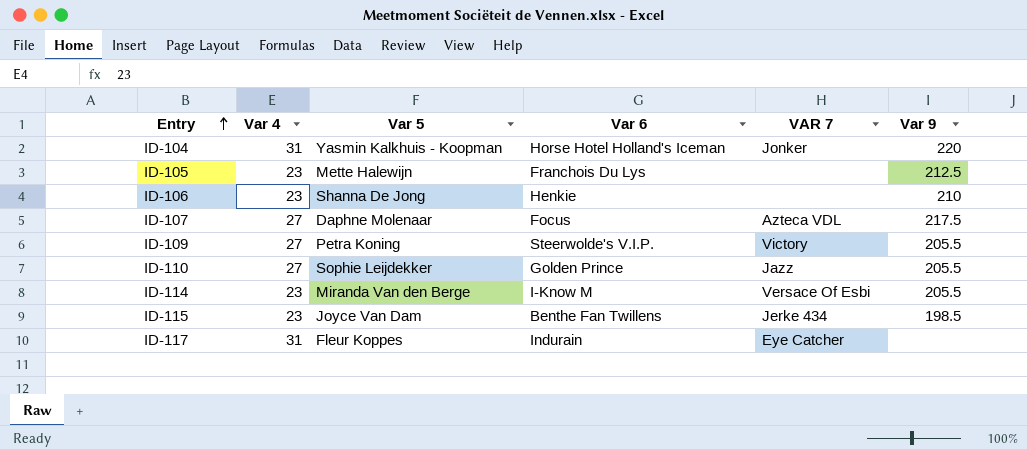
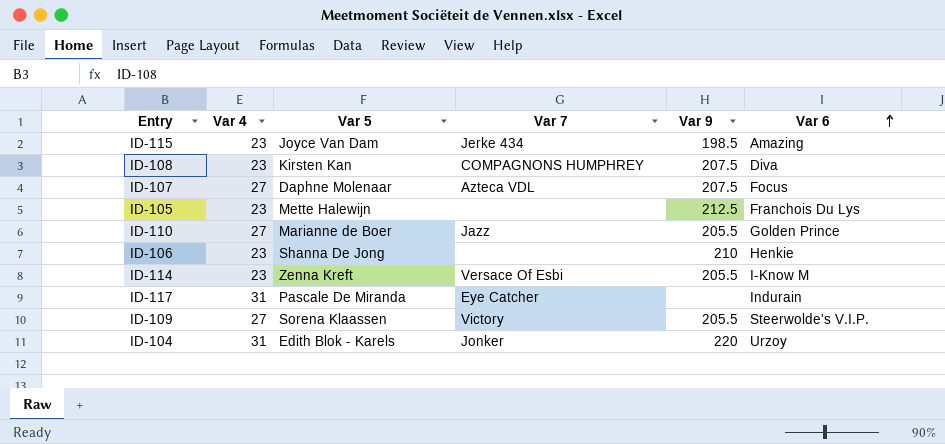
row order: Entry ascending -> Var 6 ascending
column name: VAR 7 -> Var 7
column Var 6 | position: 4 -> 6
ID-115 | Var 6: Benthe Fan Twillens -> Amazing
row ID-108: none -> 23 | Kirsten Kan | COMPAGNONS HUMPHREY | 207.5 | Diva
ID-107 | Var 9: 217.5 -> 207.5
ID-110 | Var 5: Sophie Leijdekker -> Marianne de Boer
ID-114 | Var 5: Miranda Van den Berge -> Zenna Kreft
ID-117 | Var 5: Fleur Koppes -> Pascale De Miranda
ID-109 | Var 5: Petra Koning -> Sorena Klaassen
ID-104 | Var 5: Yasmin Kalkhuis - Koopman -> Edith Blok - Karels
ID-104 | Var 6: Horse Hotel Holland's Iceman -> Urzoy

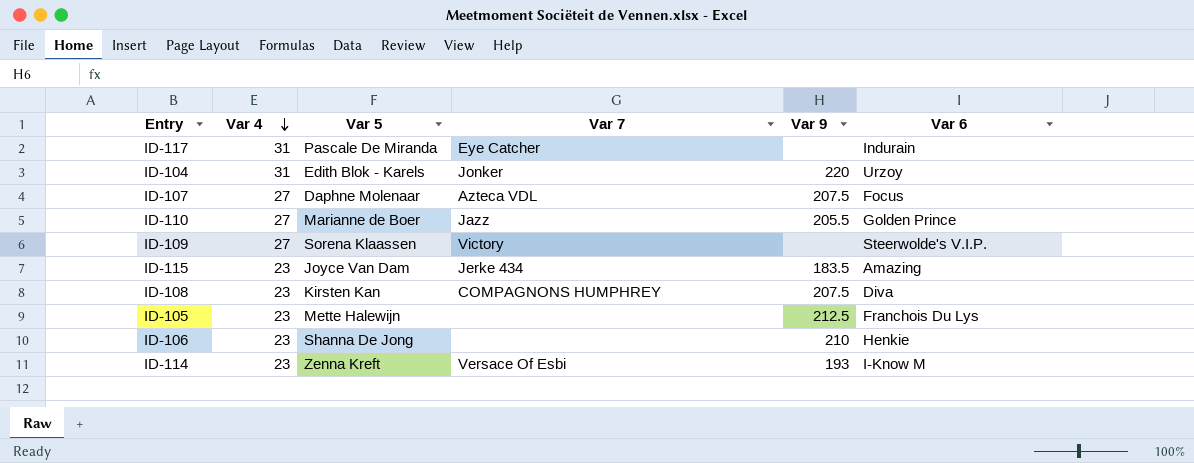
row order: Var 6 ascending -> Var 4 descending
ID-109 | Var 9: 205.5 -> none
ID-115 | Var 9: 198.5 -> 183.5
ID-114 | Var 9: 205.5 -> 193

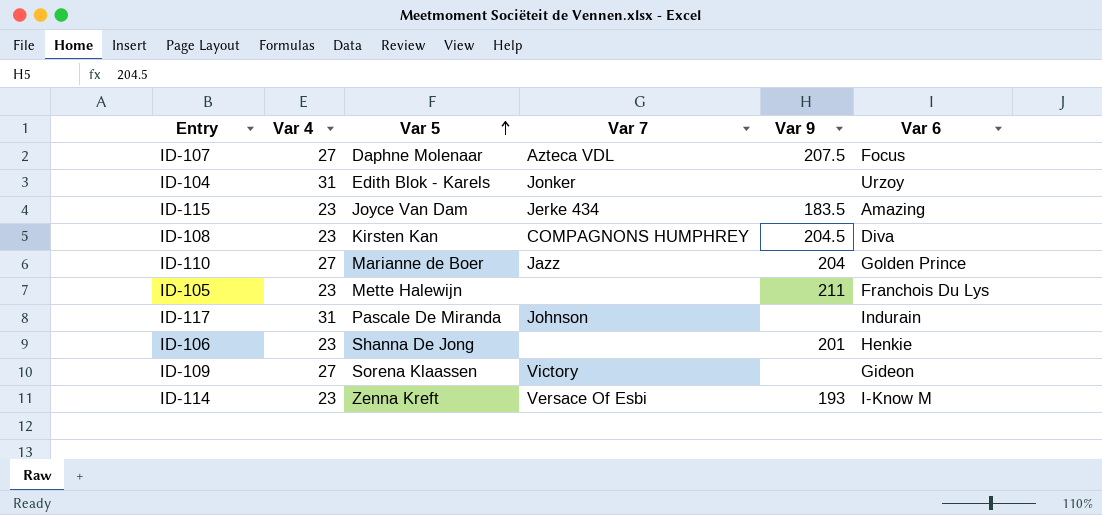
row order: Var 4 descending -> Var 5 ascending
ID-104 | Var 9: 220 -> none
ID-108 | Var 9: 207.5 -> 204.5
ID-110 | Var 9: 205.5 -> 204
ID-105 | Var 9: 212.5 -> 211
ID-117 | Var 7: Eye Catcher -> Johnson
ID-106 | Var 9: 210 -> 201
ID-109 | Var 6: Steerwolde's V.I.P. -> Gideon

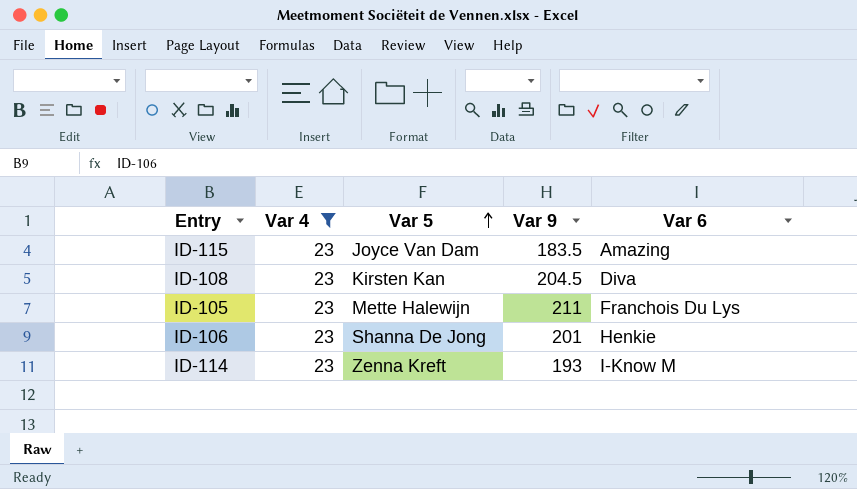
filter: none -> Var 4 = 23
column Var 7 | position: 4 -> none

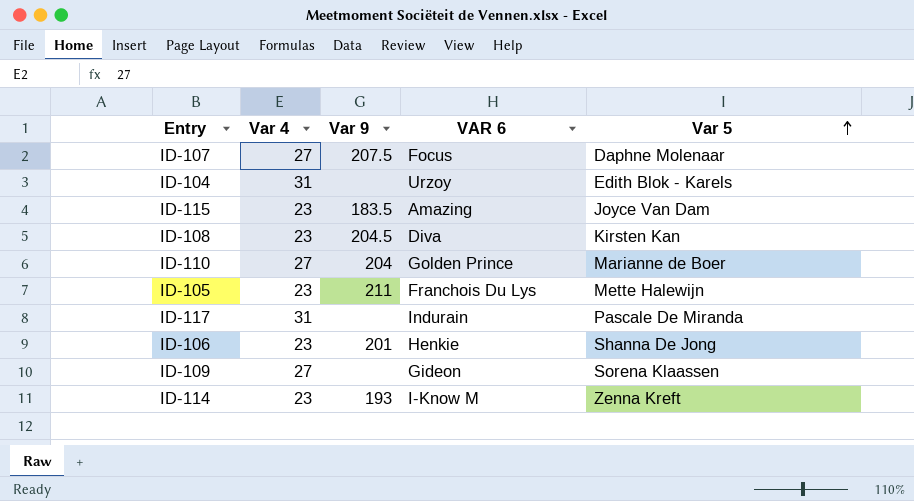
filter: Var 4 = 23 -> none
column name: Var 6 -> VAR 6
column Var 5 | position: 3 -> 5

